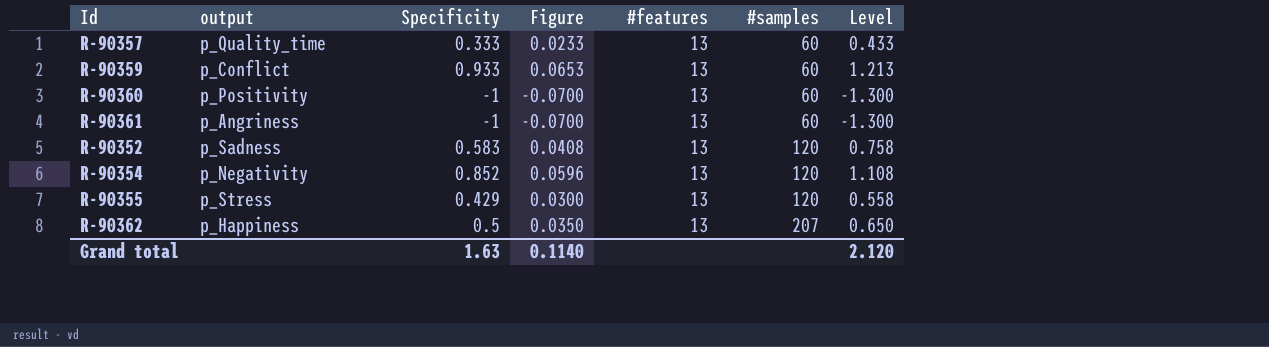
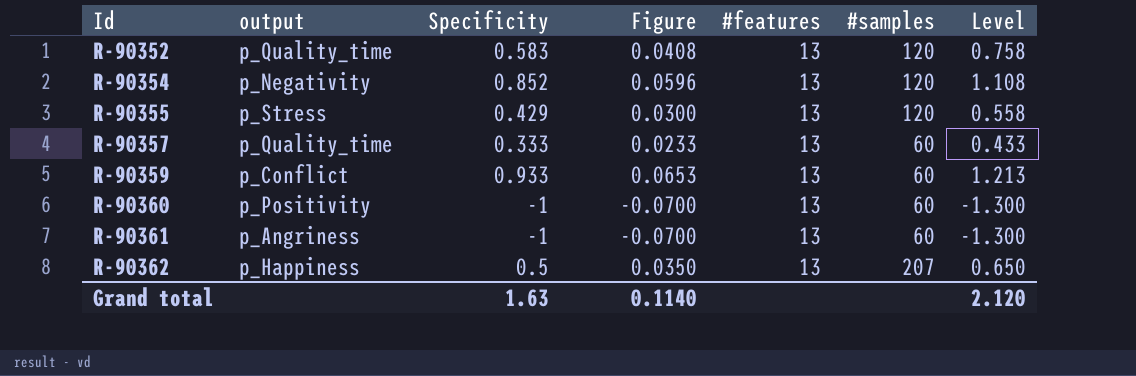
row order: #samples ascending -> Id ascending
R-90352 | output: p_Sadness -> p_Quality_time

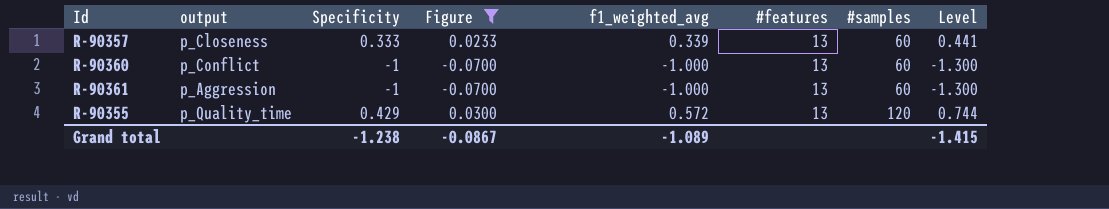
filter: none -> Figure <= 0.0300
row order: Id ascending -> #samples ascending
column f1_weighted_avg | position: none -> 5
column Level | formula: [Specificity] * 1.3 -> [f1_weighted_avg] * 1.3
R-90357 | output: p_Quality_time -> p_Closeness
R-90360 | output: p_Positivity -> p_Conflict
R-90361 | output: p_Angriness -> p_Aggression
R-90355 | output: p_Stress -> p_Quality_time
Grand total | Specificity: 1.63 -> -1.238
Grand total | Figure: 0.1140 -> -0.0867
Grand total | Level: 2.120 -> -1.415

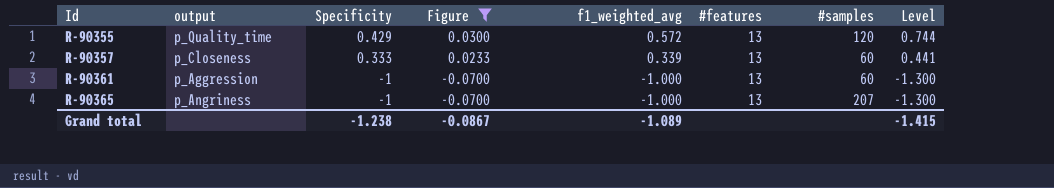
row order: #samples ascending -> Id ascending
row R-90360: p_Conflict | -1 | -0.0700 | -1.000 | 13 | 60 | -1.300 -> none
row R-90365: none -> p_Angriness | -1 | -0.0700 | -1.000 | 13 | 207 | -1.300

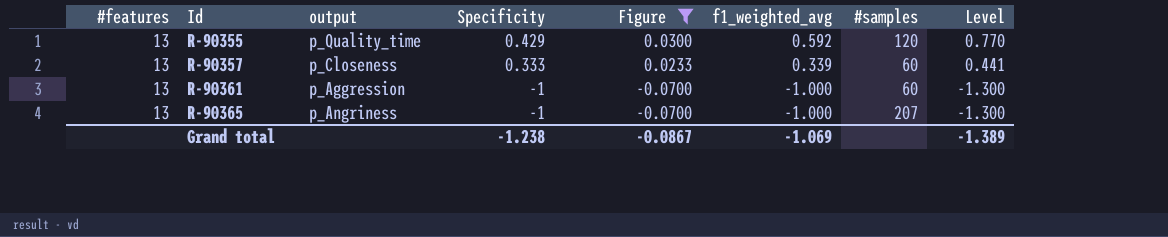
column #features | position: 6 -> 1
R-90355 | f1_weighted_avg: 0.572 -> 0.592
R-90355 | Level: 0.744 -> 0.770
Grand total | f1_weighted_avg: -1.089 -> -1.069
Grand total | Level: -1.415 -> -1.389

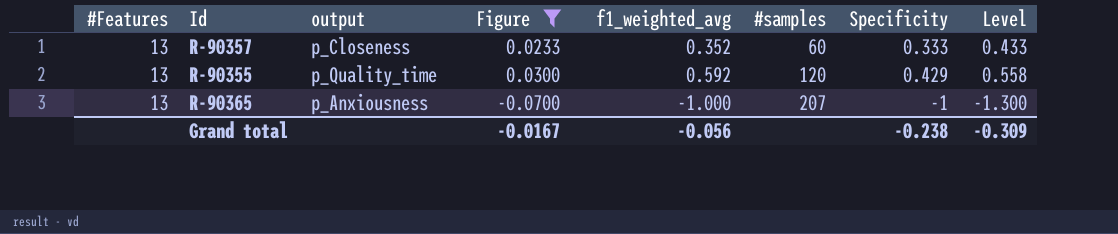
row order: Id ascending -> #samples ascending
column name: #features -> #Features
column Specificity | position: 4 -> 7
column Level | formula: [f1_weighted_avg] * 1.3 -> [Specificity] * 1.3
row R-90361: 13 | p_Aggression | -1 | -0.0700 | -1.000 | 60 | -1.300 -> none
R-90357 | f1_weighted_avg: 0.339 -> 0.352
R-90365 | output: p_Angriness -> p_Anxiousness
Grand total | Figure: -0.0867 -> -0.0167
Grand total | f1_weighted_avg: -1.069 -> -0.056
Grand total | Specificity: -1.238 -> -0.238
Grand total | Level: -1.389 -> -0.309

